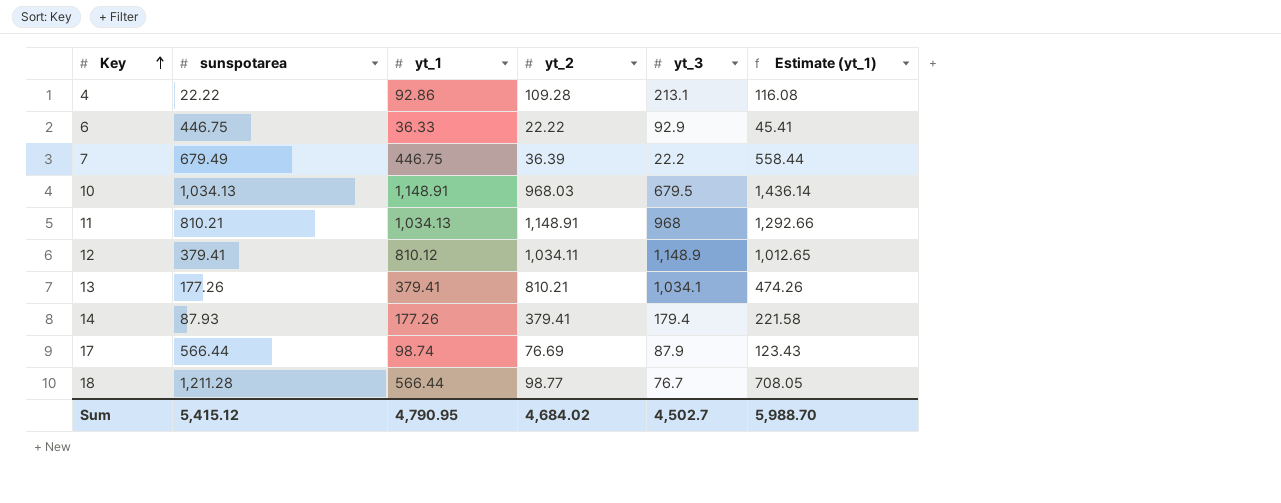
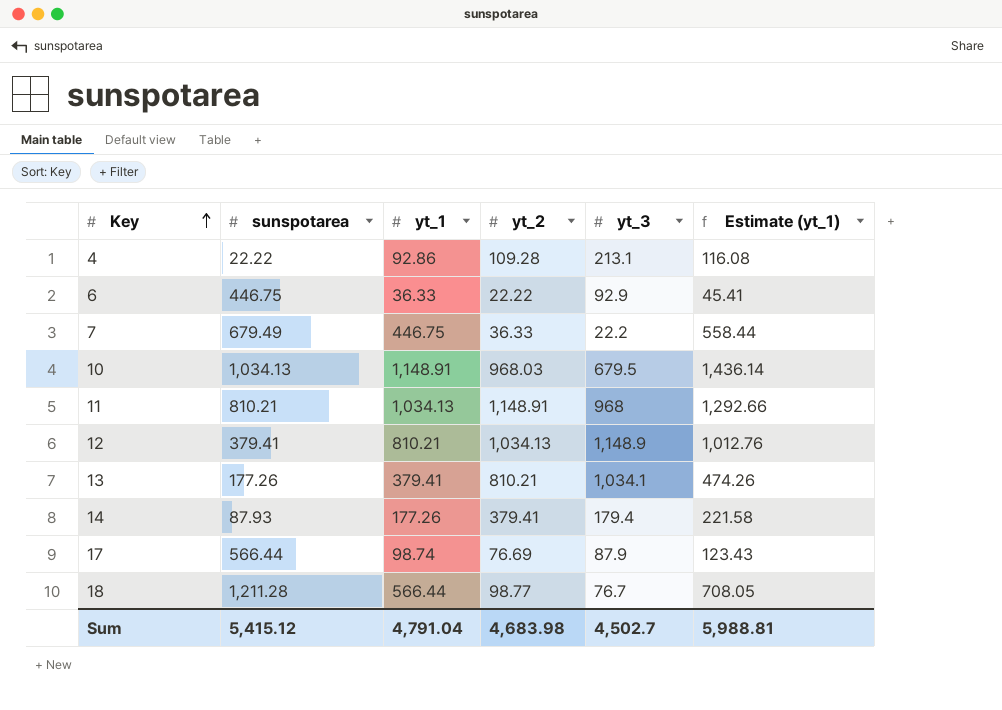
7 | yt_2: 36.39 -> 36.33
12 | yt_1: 810.12 -> 810.21
12 | yt_2: 1,034.11 -> 1,034.13
12 | Estimate (yt_1): 1,012.65 -> 1,012.76
Sum | yt_1: 4,790.95 -> 4,791.04
Sum | yt_2: 4,684.02 -> 4,683.98
Sum | Estimate (yt_1): 5,988.70 -> 5,988.81

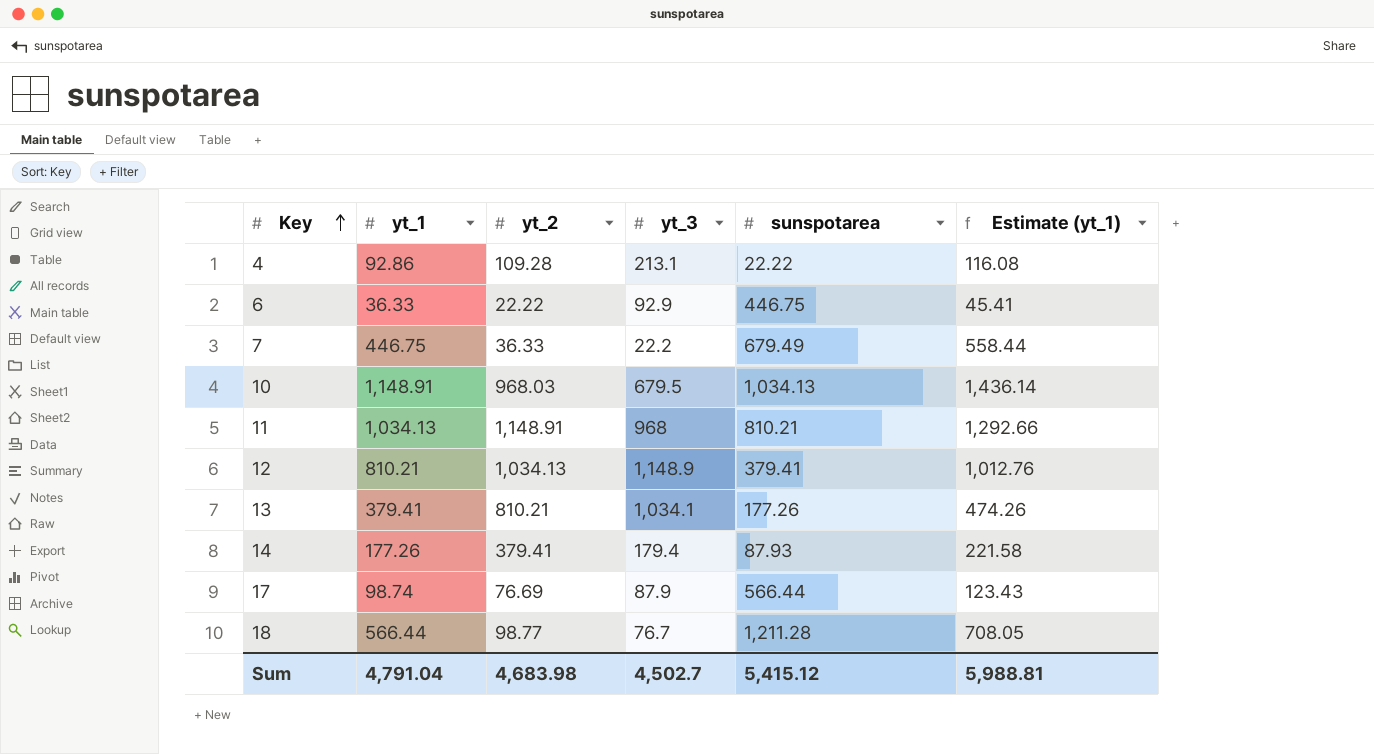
column sunspotarea | position: 2 -> 5

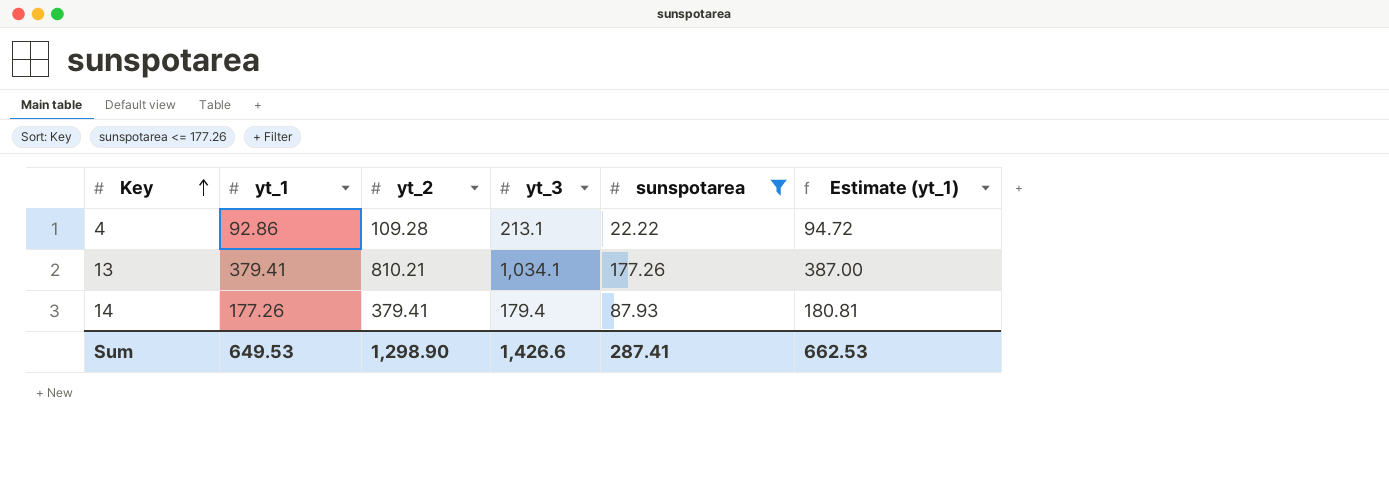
filter: none -> sunspotarea <= 177.26
column Estimate (yt_1) | formula: [yt_1] * 1.25 -> [yt_1] * 1.02
Sum | yt_1: 4,791.04 -> 649.53
Sum | yt_2: 4,683.98 -> 1,298.90
Sum | yt_3: 4,502.7 -> 1,426.6
Sum | sunspotarea: 5,415.12 -> 287.41
Sum | Estimate (yt_1): 5,988.81 -> 662.53

